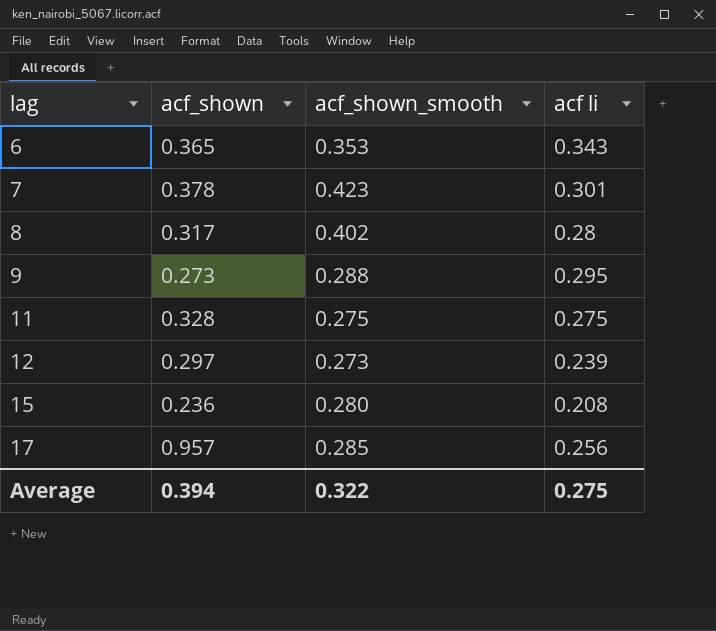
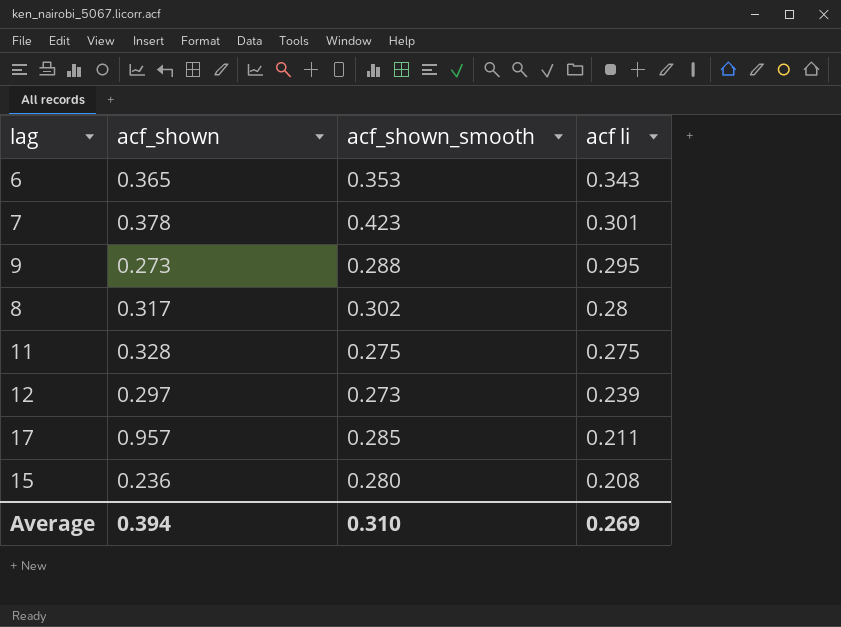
row order: lag ascending -> acf li descending
8 | acf_shown_smooth: 0.402 -> 0.302
17 | acf li: 0.256 -> 0.211
Average | acf_shown_smooth: 0.322 -> 0.310
Average | acf li: 0.275 -> 0.269

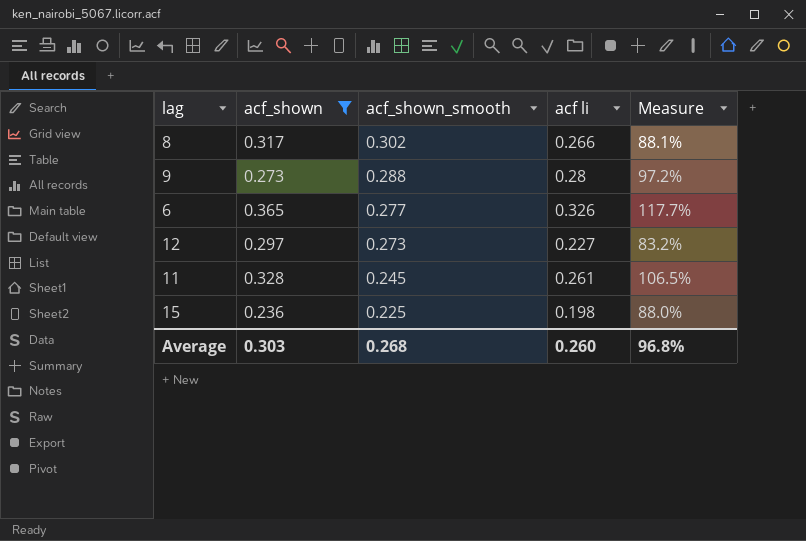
filter: none -> acf_shown <= 0.365
row order: acf li descending -> acf_shown_smooth descending
column Measure | formula: none -> [acf li] / [acf_shown_smooth]
8 | acf li: 0.28 -> 0.266
9 | acf li: 0.295 -> 0.28
6 | acf_shown_smooth: 0.353 -> 0.277
6 | acf li: 0.343 -> 0.326
12 | acf li: 0.239 -> 0.227
11 | acf_shown_smooth: 0.275 -> 0.245
11 | acf li: 0.275 -> 0.261
15 | acf_shown_smooth: 0.280 -> 0.225
15 | acf li: 0.208 -> 0.198
Average | acf_shown: 0.394 -> 0.303
Average | acf_shown_smooth: 0.310 -> 0.268
Average | acf li: 0.269 -> 0.260

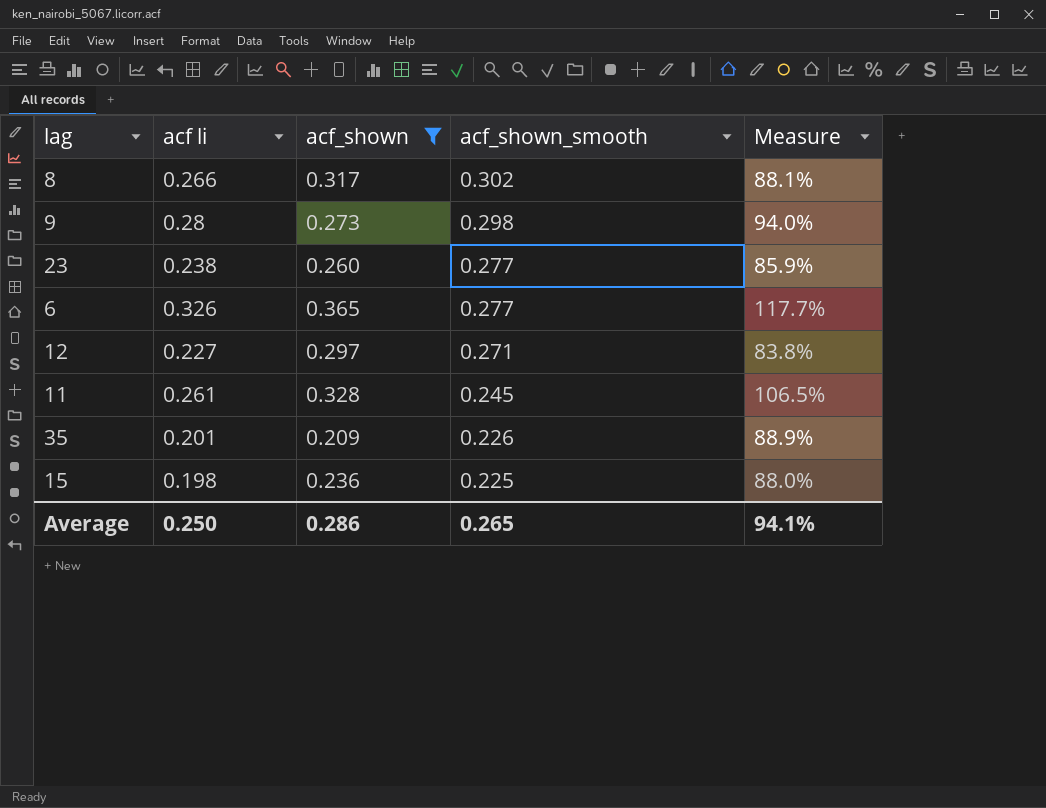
column acf li | position: 4 -> 2
9 | acf_shown_smooth: 0.288 -> 0.298
9 | Measure: 97.2% -> 94.0%
row 23: none -> 0.238 | 0.260 | 0.277 | 85.9%
12 | acf_shown_smooth: 0.273 -> 0.271
12 | Measure: 83.2% -> 83.8%
row 35: none -> 0.201 | 0.209 | 0.226 | 88.9%
Average | acf li: 0.260 -> 0.250
Average | acf_shown: 0.303 -> 0.286
Average | acf_shown_smooth: 0.268 -> 0.265
Average | Measure: 96.8% -> 94.1%

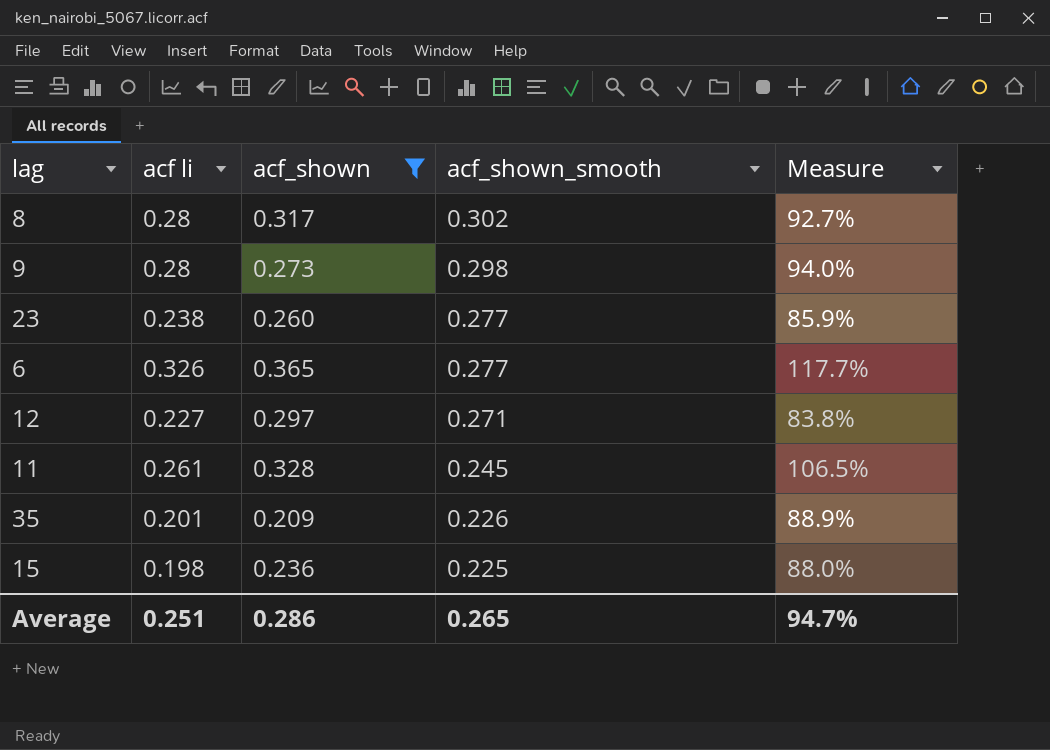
8 | acf li: 0.266 -> 0.28
8 | Measure: 88.1% -> 92.7%
Average | acf li: 0.250 -> 0.251
Average | Measure: 94.1% -> 94.7%

